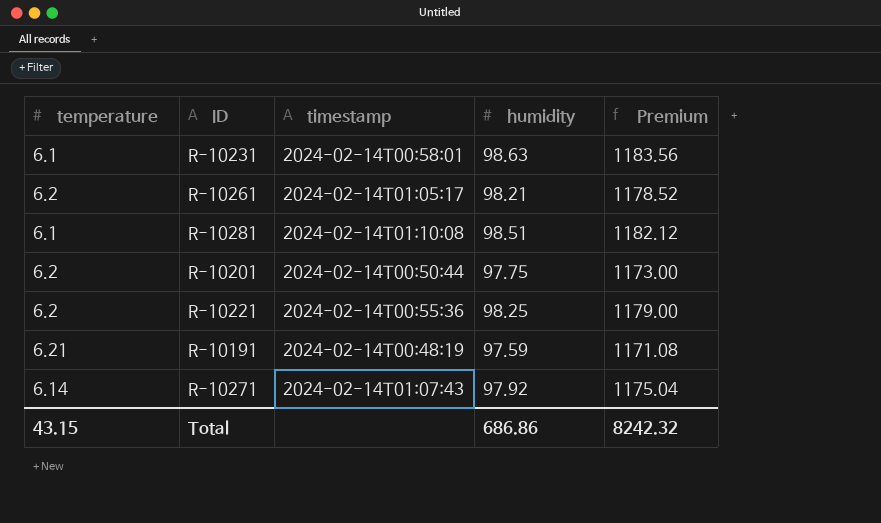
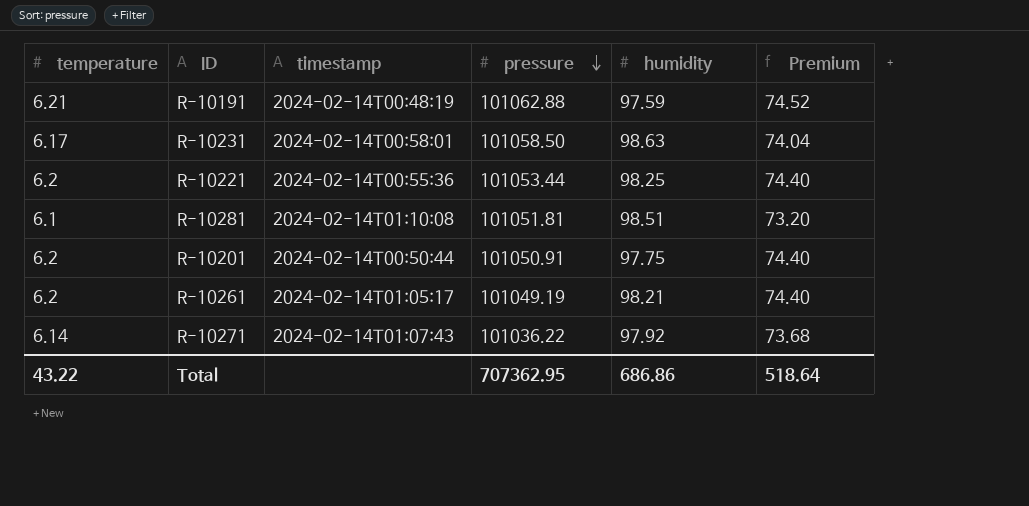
row order: none -> pressure descending
column pressure | position: none -> 4
column Premium | formula: [humidity] * 12 -> [temperature] * 12
R-10231 | temperature: 6.1 -> 6.17
Total | temperature: 43.15 -> 43.22
Total | Premium: 8242.32 -> 518.64

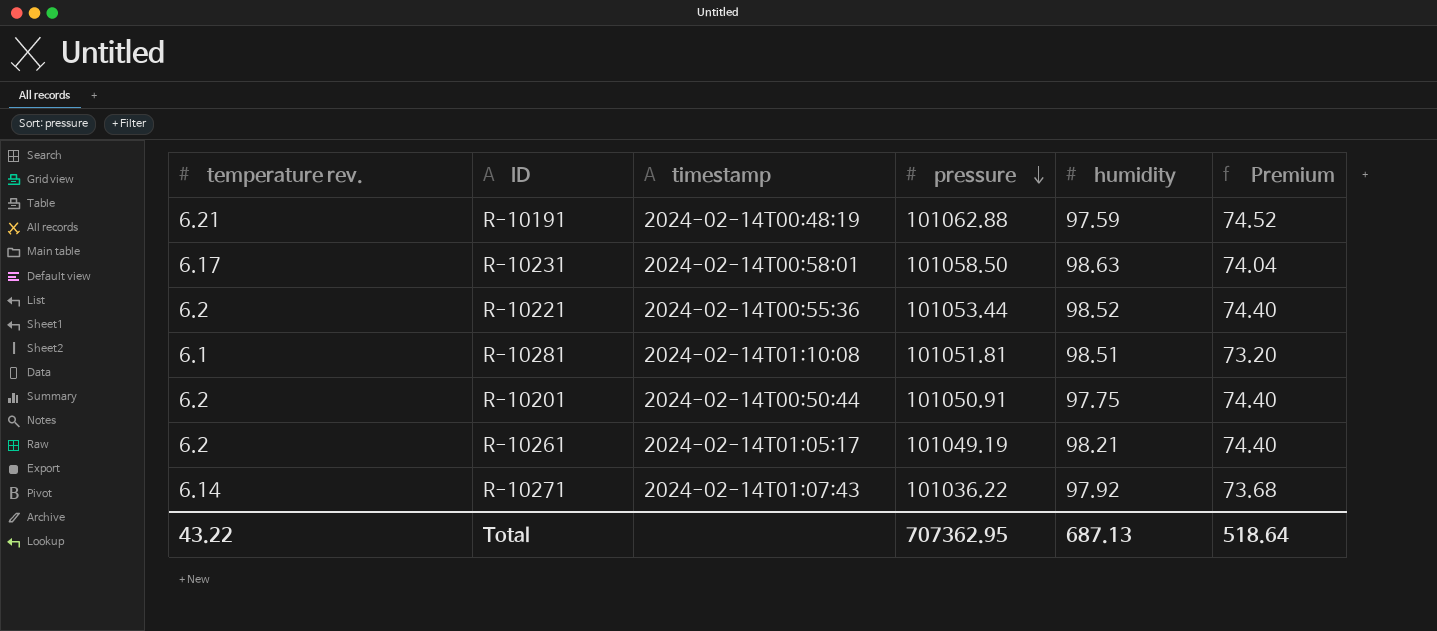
column name: temperature -> temperature rev.
R-10221 | humidity: 98.25 -> 98.52
Total | humidity: 686.86 -> 687.13

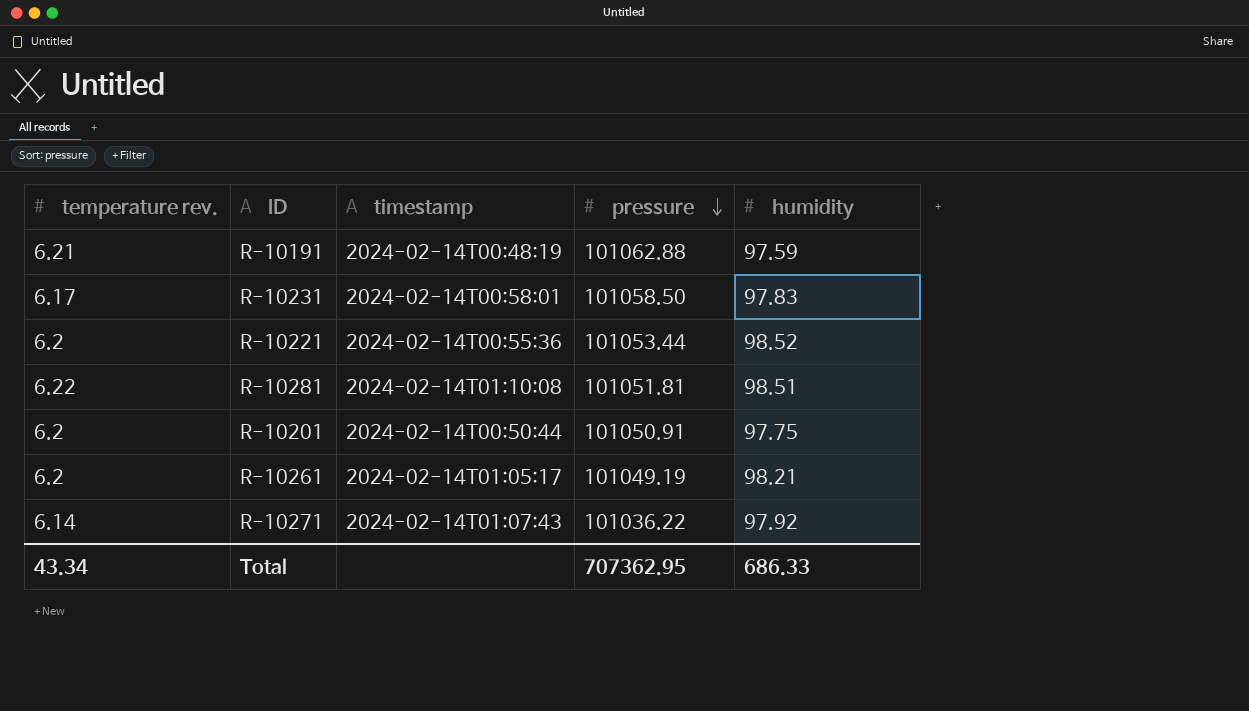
column Premium | formula: [temperature rev.] * 12 -> none
R-10231 | humidity: 98.63 -> 97.83
R-10281 | temperature rev.: 6.1 -> 6.22
Total | temperature rev.: 43.22 -> 43.34
Total | humidity: 687.13 -> 686.33

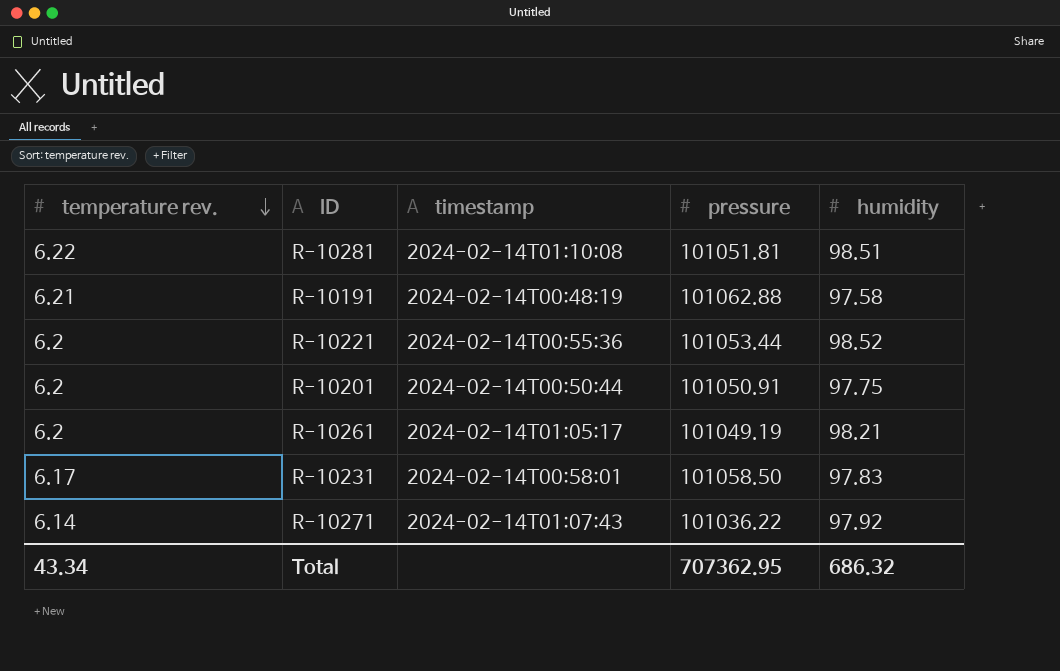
row order: pressure descending -> temperature rev. descending
R-10191 | humidity: 97.59 -> 97.58
Total | humidity: 686.33 -> 686.32

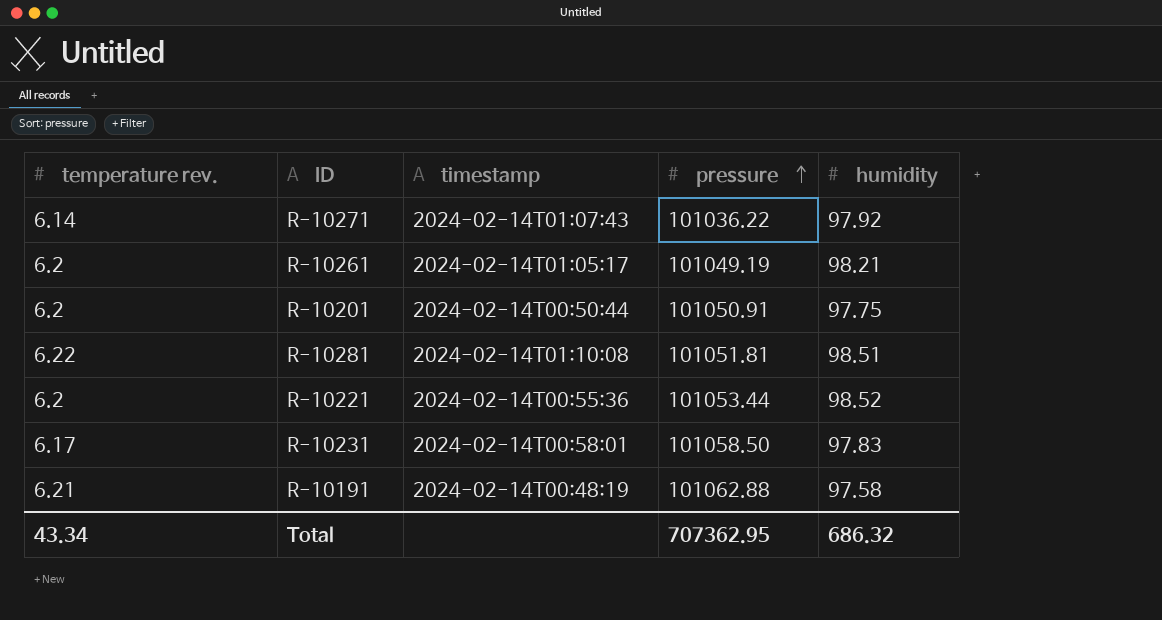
row order: temperature rev. descending -> pressure ascending

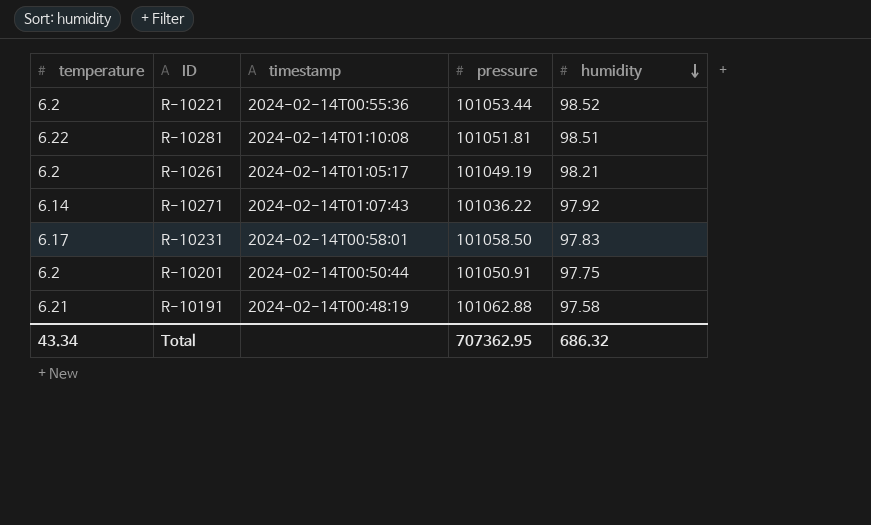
row order: pressure ascending -> humidity descending
column name: temperature rev. -> temperature

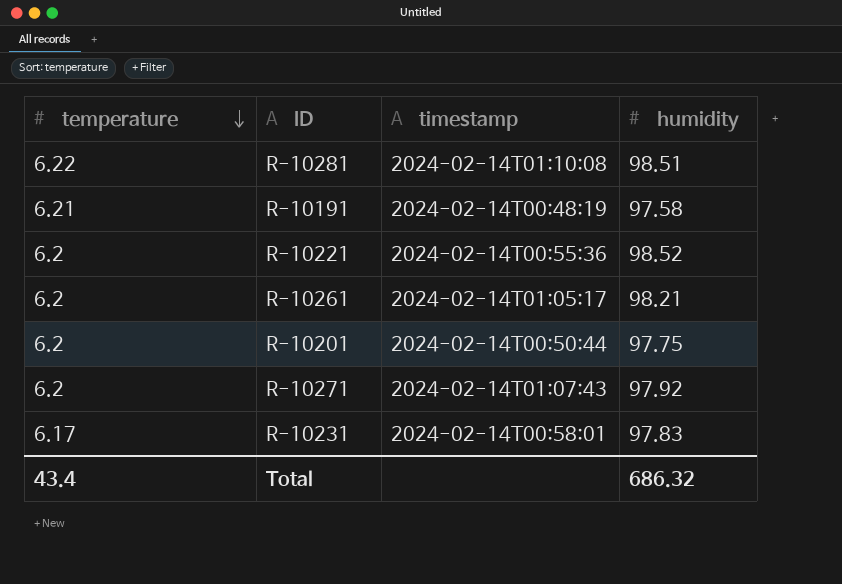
row order: humidity descending -> temperature descending
column pressure | position: 4 -> none
R-10271 | temperature: 6.14 -> 6.2
Total | temperature: 43.34 -> 43.4

